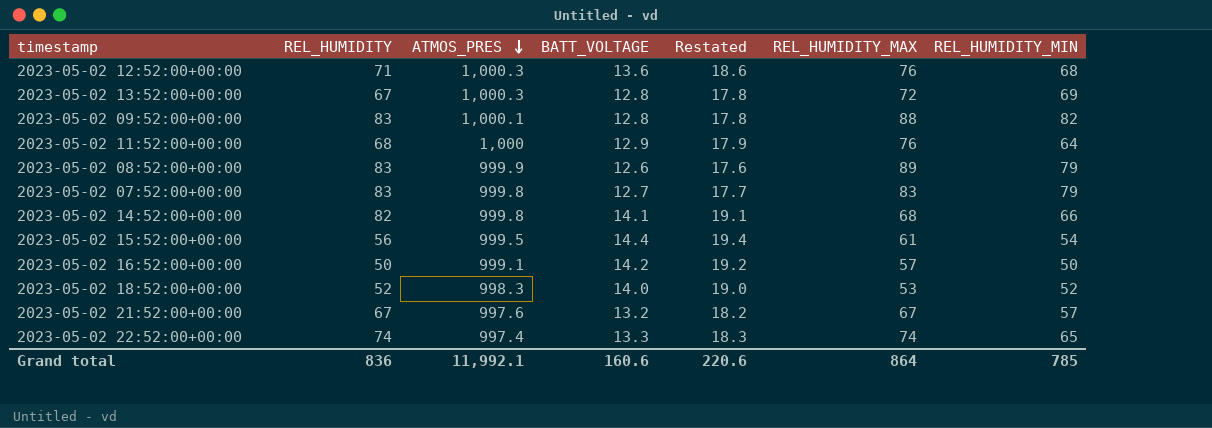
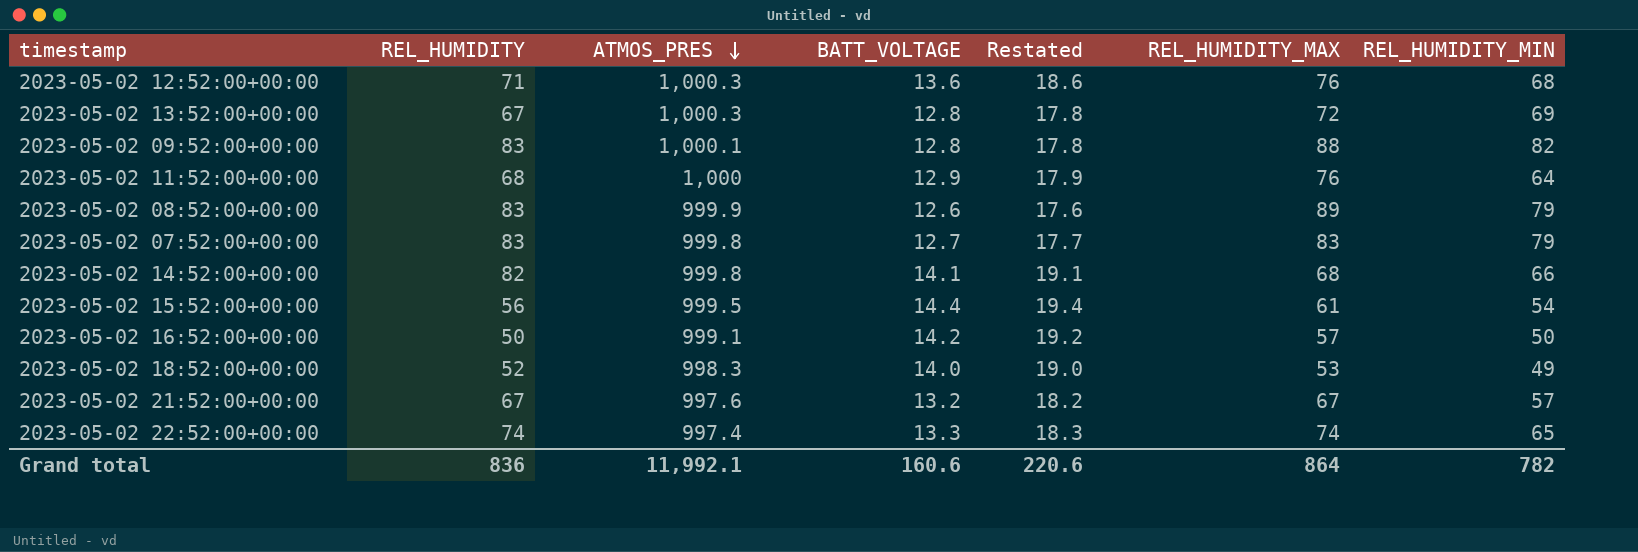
2023-05-02 18:52:00+00:00 | REL_HUMIDITY_MIN: 52 -> 49
Grand total | REL_HUMIDITY_MIN: 785 -> 782

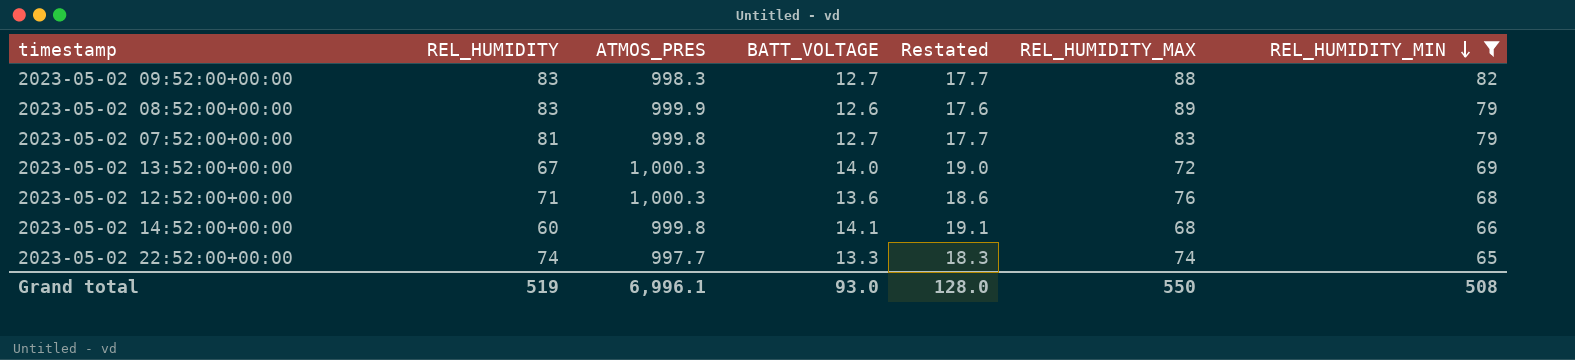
filter: none -> REL_HUMIDITY_MIN >= 65
row order: ATMOS_PRES descending -> REL_HUMIDITY_MIN descending
2023-05-02 09:52:00+00:00 | ATMOS_PRES: 1,000.1 -> 998.3
2023-05-02 09:52:00+00:00 | BATT_VOLTAGE: 12.8 -> 12.7
2023-05-02 09:52:00+00:00 | Restated: 17.8 -> 17.7
2023-05-02 07:52:00+00:00 | REL_HUMIDITY: 83 -> 81
2023-05-02 13:52:00+00:00 | BATT_VOLTAGE: 12.8 -> 14.0
2023-05-02 13:52:00+00:00 | Restated: 17.8 -> 19.0
2023-05-02 14:52:00+00:00 | REL_HUMIDITY: 82 -> 60
2023-05-02 22:52:00+00:00 | ATMOS_PRES: 997.4 -> 997.7
Grand total | REL_HUMIDITY: 836 -> 519
Grand total | ATMOS_PRES: 11,992.1 -> 6,996.1
Grand total | BATT_VOLTAGE: 160.6 -> 93.0
Grand total | Restated: 220.6 -> 128.0
Grand total | REL_HUMIDITY_MAX: 864 -> 550
Grand total | REL_HUMIDITY_MIN: 782 -> 508

